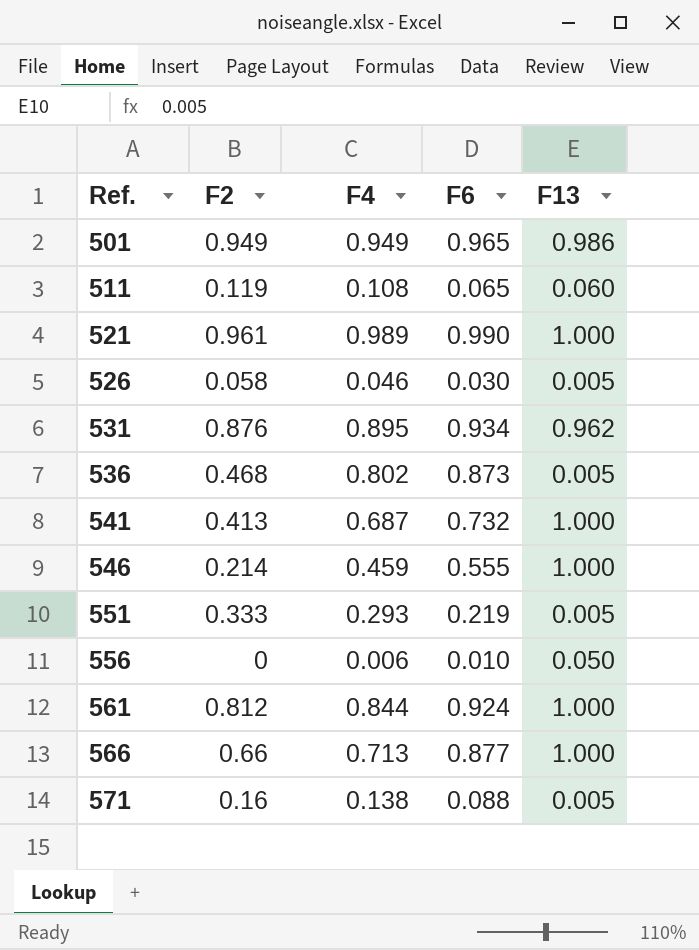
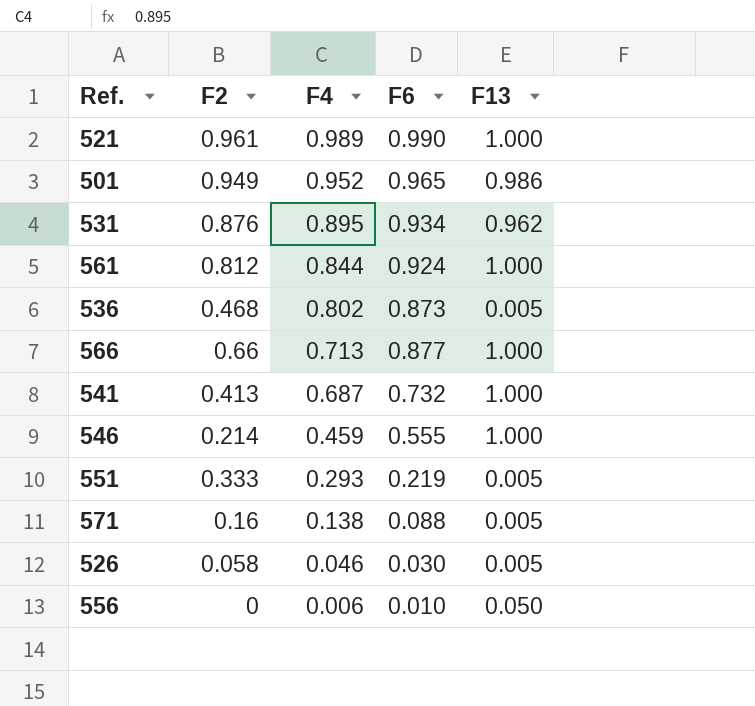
row order: Ref. ascending -> F4 descending
row 511: 0.119 | 0.108 | 0.065 | 0.060 -> none
501 | F4: 0.949 -> 0.952

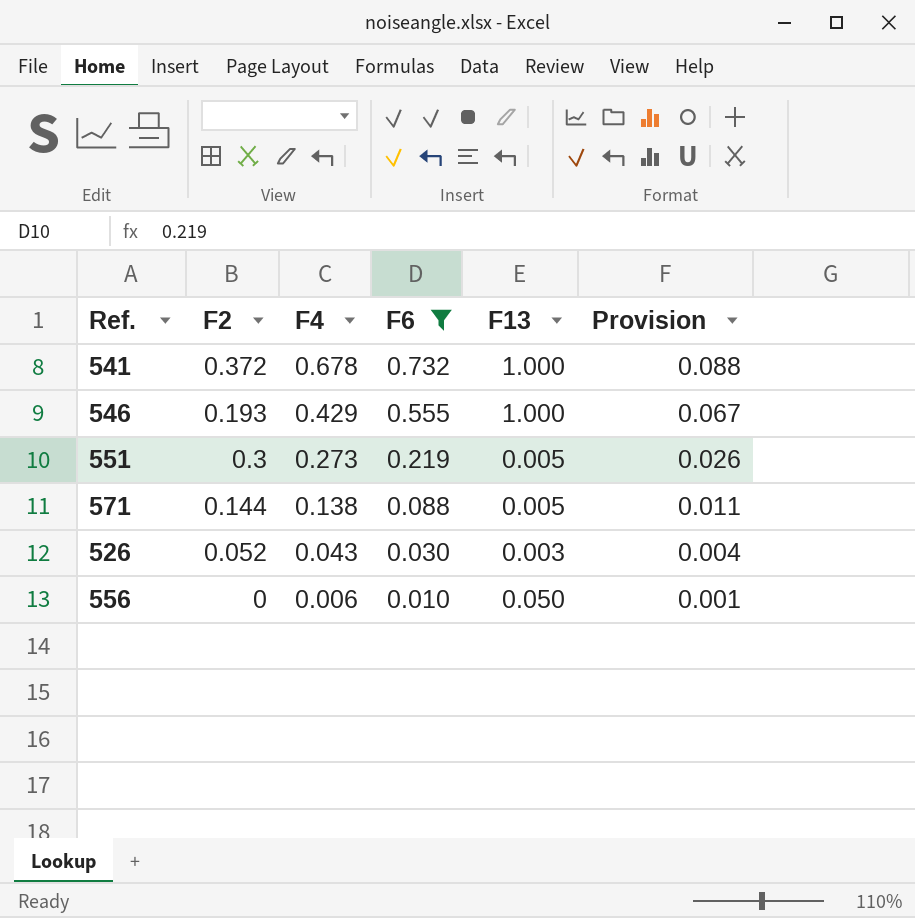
filter: none -> F6 <= 0.732
column Provision | formula: none -> [F6] * 0.12
541 | F2: 0.413 -> 0.372
541 | F4: 0.687 -> 0.678
546 | F2: 0.214 -> 0.193
546 | F4: 0.459 -> 0.429
551 | F2: 0.333 -> 0.3
551 | F4: 0.293 -> 0.273
571 | F2: 0.16 -> 0.144
526 | F2: 0.058 -> 0.052
526 | F4: 0.046 -> 0.043
526 | F13: 0.005 -> 0.003

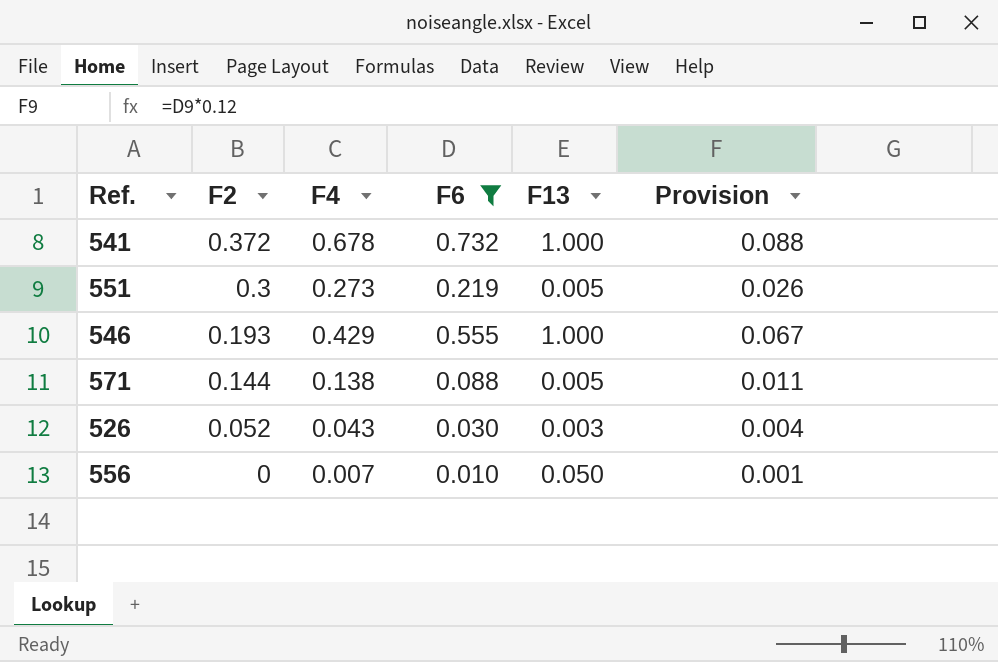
row order: F4 descending -> F2 descending
556 | F4: 0.006 -> 0.007

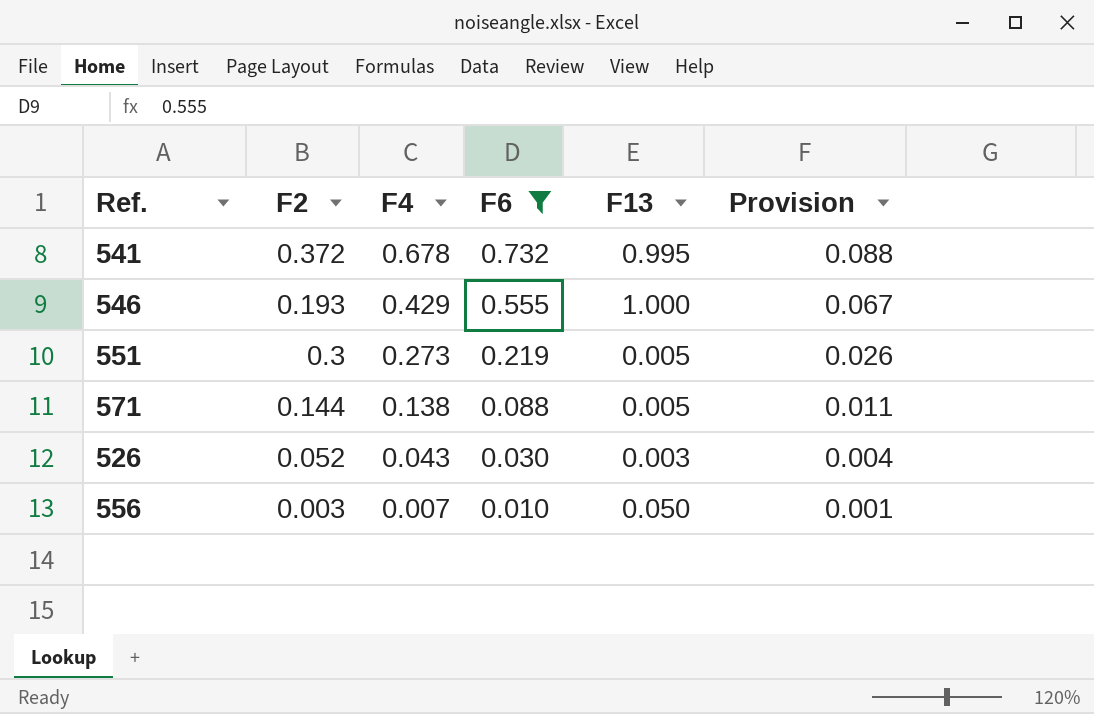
row order: F2 descending -> F4 descending
541 | F13: 1.000 -> 0.995
556 | F2: 0 -> 0.003

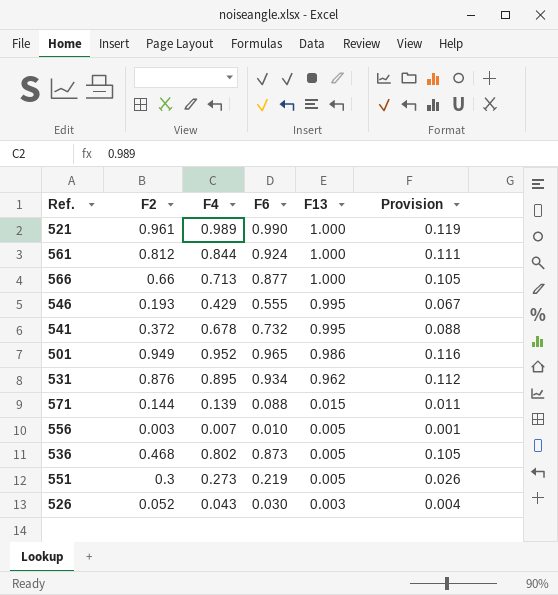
filter: F6 <= 0.732 -> none
row order: F4 descending -> F13 descending
546 | F13: 1.000 -> 0.995
571 | F4: 0.138 -> 0.139
571 | F13: 0.005 -> 0.015
556 | F13: 0.050 -> 0.005

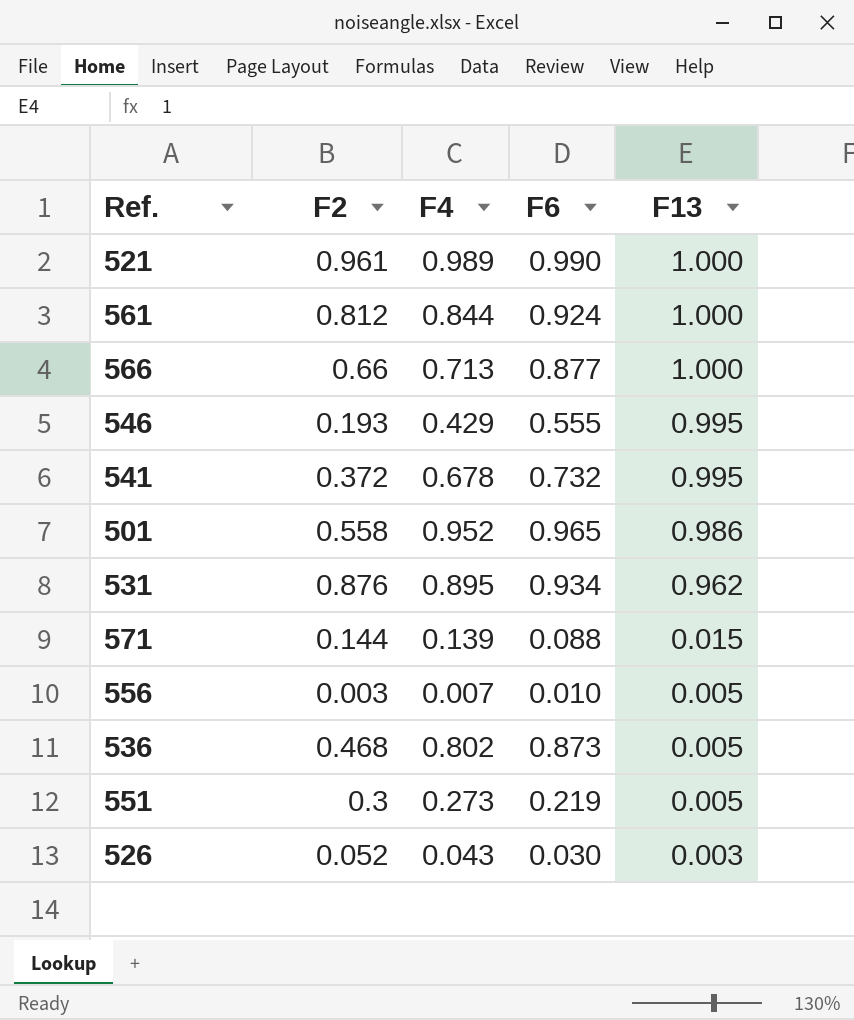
column Provision | formula: [F6] * 0.12 -> none
501 | F2: 0.949 -> 0.558

